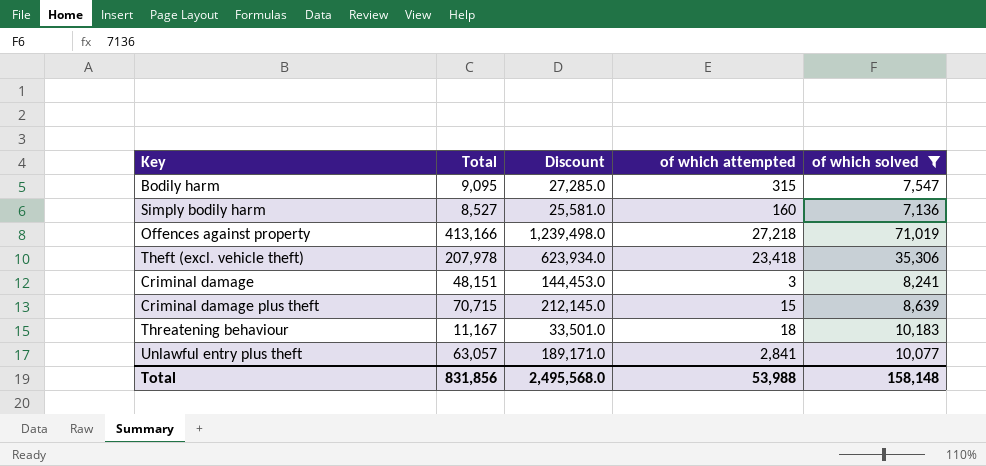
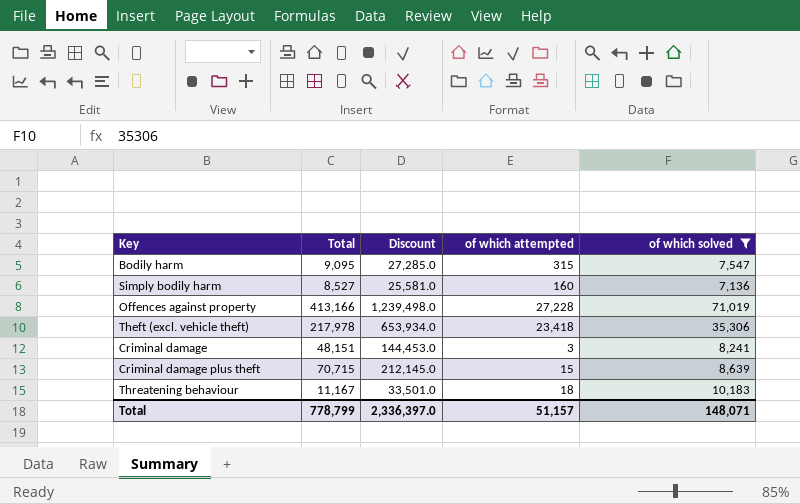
row Unlawful entry plus theft: 63,057 | 189,171.0 | 2,841 | 10,077 -> none
Offences against property | of which attempted: 27,218 -> 27,228
Theft (excl. vehicle theft) | Total: 207,978 -> 217,978
Theft (excl. vehicle theft) | Discount: 623,934.0 -> 653,934.0
Total | Total: 831,856 -> 778,799
Total | Discount: 2,495,568.0 -> 2,336,397.0
Total | of which attempted: 53,988 -> 51,157
Total | of which solved: 158,148 -> 148,071

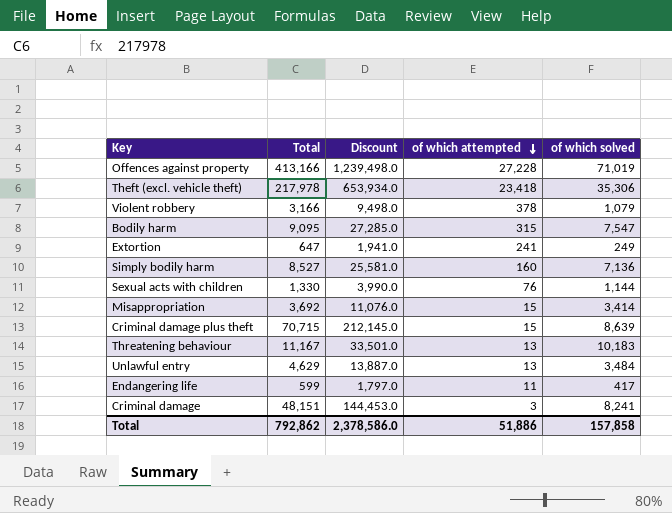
filter: of which solved >= 7,136 -> none
row order: none -> of which attempted descending
Threatening behaviour | of which attempted: 18 -> 13
Total | Total: 778,799 -> 792,862
Total | Discount: 2,336,397.0 -> 2,378,586.0
Total | of which attempted: 51,157 -> 51,886
Total | of which solved: 148,071 -> 157,858

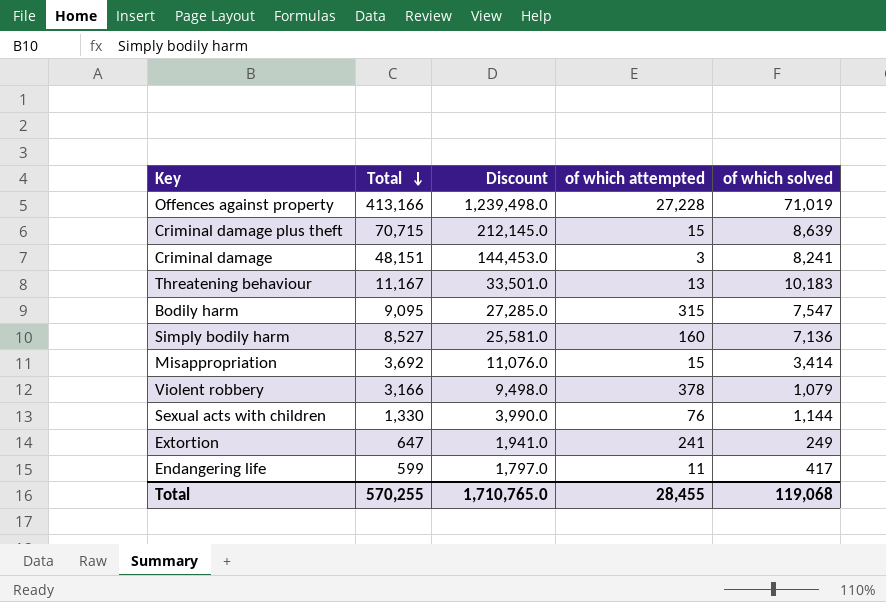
row order: of which attempted descending -> Total descending
row Theft (excl. vehicle theft): 217,978 | 653,934.0 | 23,418 | 35,306 -> none
row Unlawful entry: 4,629 | 13,887.0 | 13 | 3,484 -> none
Total | Total: 792,862 -> 570,255
Total | Discount: 2,378,586.0 -> 1,710,765.0
Total | of which attempted: 51,886 -> 28,455
Total | of which solved: 157,858 -> 119,068

